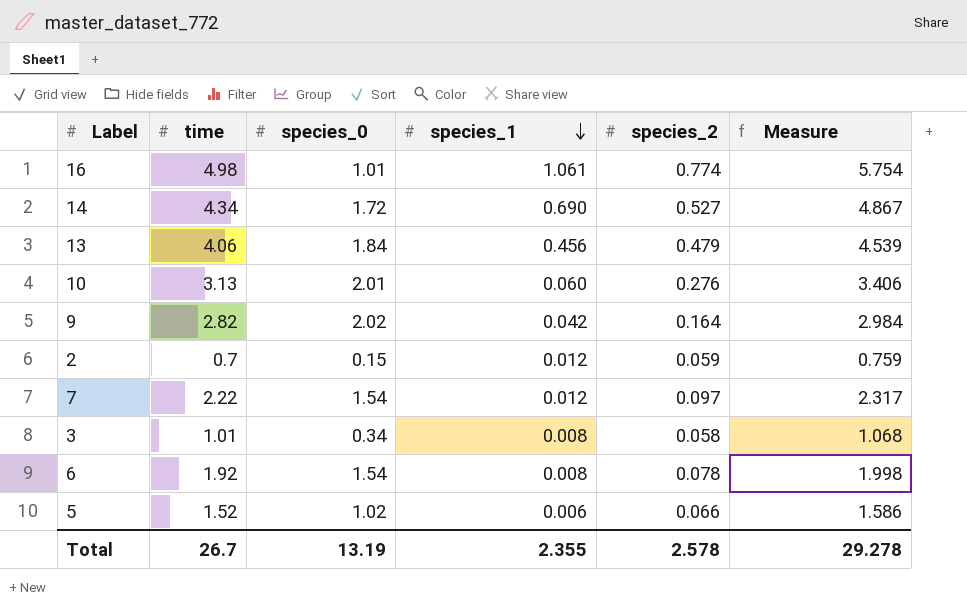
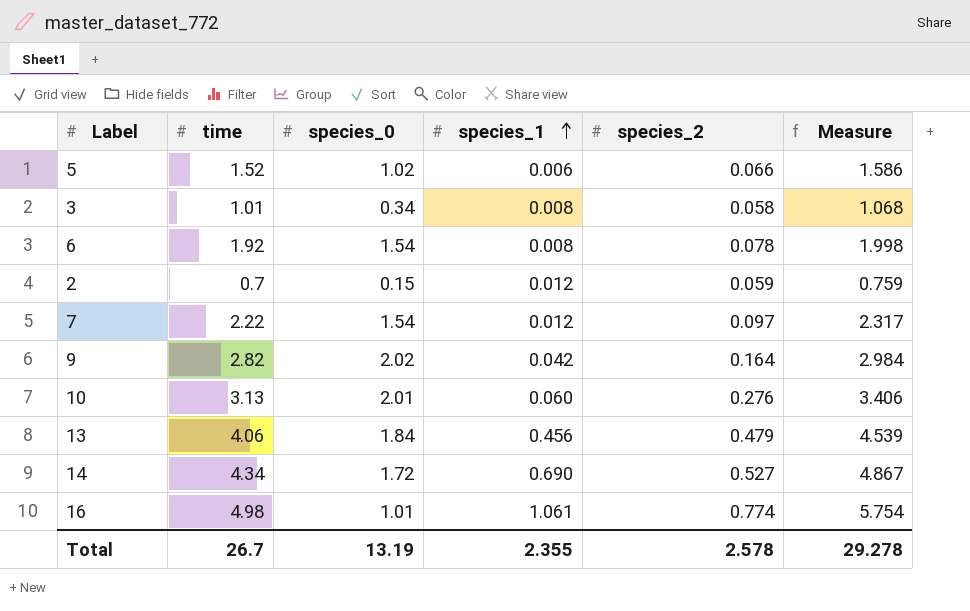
row order: species_1 descending -> species_1 ascending

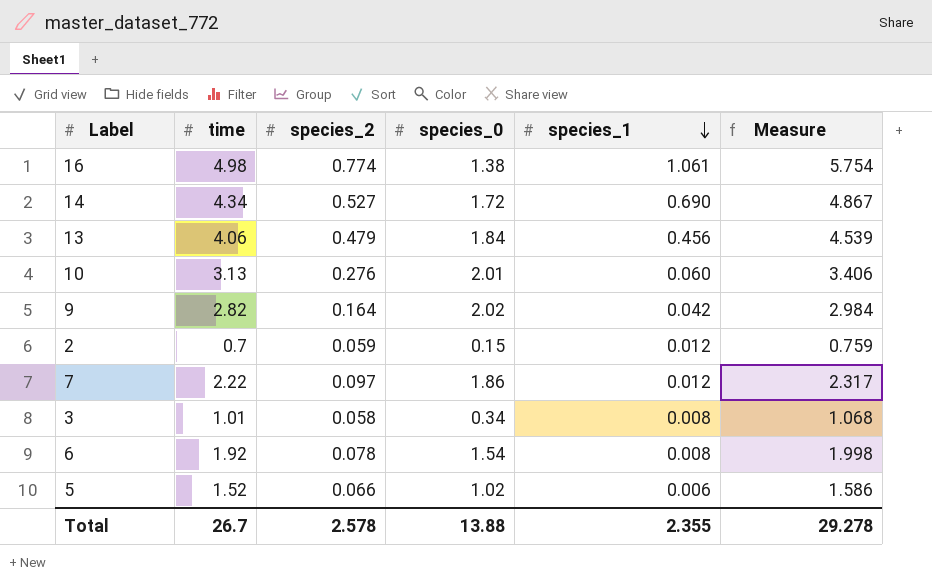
row order: species_1 ascending -> species_1 descending
column species_2 | position: 5 -> 3
16 | species_0: 1.01 -> 1.38
7 | species_0: 1.54 -> 1.86
Total | species_0: 13.19 -> 13.88

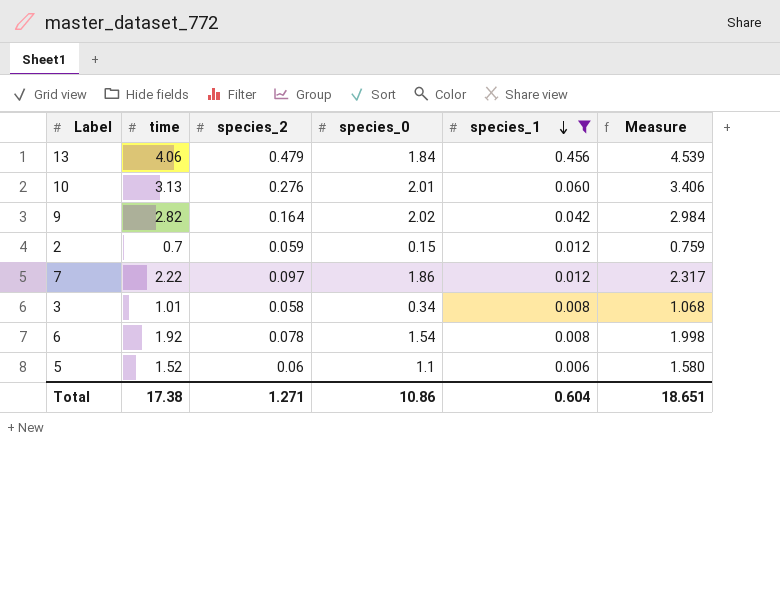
filter: none -> species_1 <= 0.456
5 | species_2: 0.066 -> 0.06
5 | species_0: 1.02 -> 1.1
5 | Measure: 1.586 -> 1.580
Total | time: 26.7 -> 17.38
Total | species_2: 2.578 -> 1.271
Total | species_0: 13.88 -> 10.86
Total | species_1: 2.355 -> 0.604
Total | Measure: 29.278 -> 18.651

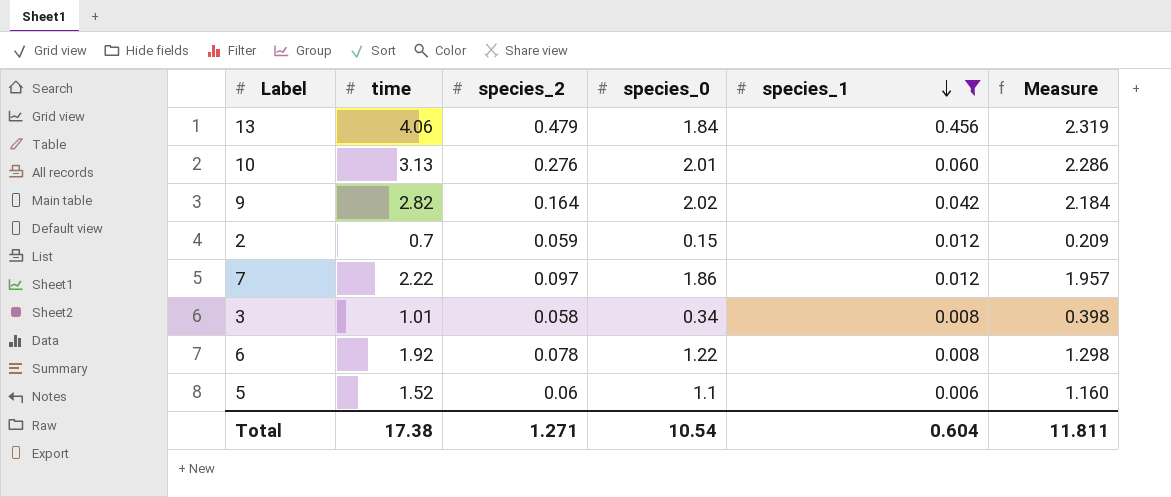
column Measure | formula: [time] + [species_2] -> [species_2] + [species_0]
6 | species_0: 1.54 -> 1.22
Total | species_0: 10.86 -> 10.54
Total | Measure: 18.651 -> 11.811

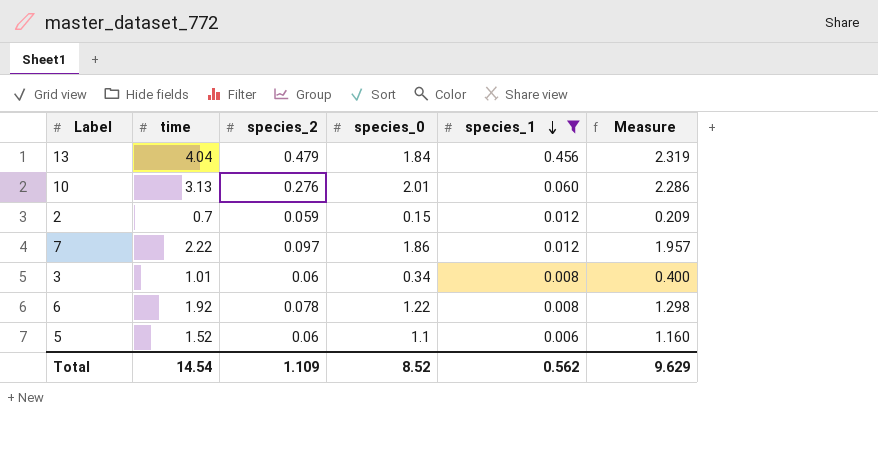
row 9: 2.82 | 0.164 | 2.02 | 0.042 | 2.184 -> none
13 | time: 4.06 -> 4.04
3 | species_2: 0.058 -> 0.06
3 | Measure: 0.398 -> 0.400
Total | time: 17.38 -> 14.54
Total | species_2: 1.271 -> 1.109
Total | species_0: 10.54 -> 8.52
Total | species_1: 0.604 -> 0.562
Total | Measure: 11.811 -> 9.629

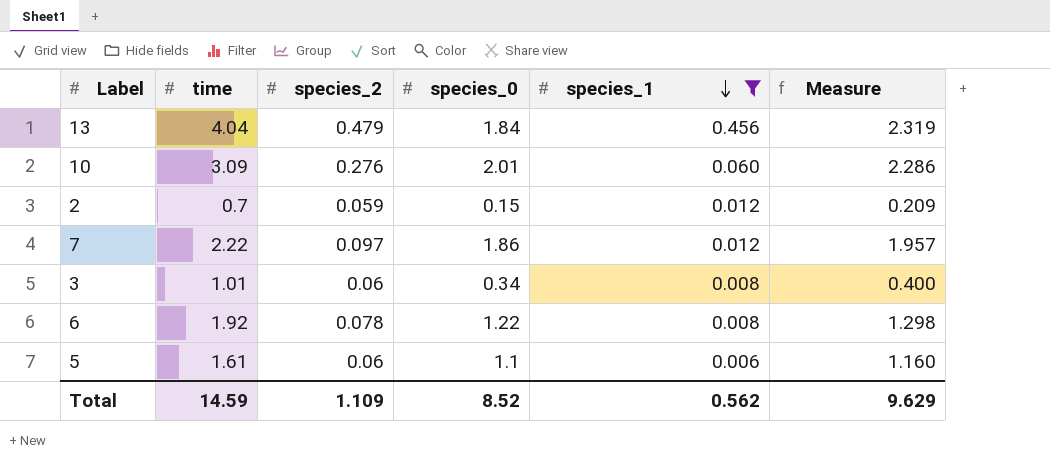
10 | time: 3.13 -> 3.09
5 | time: 1.52 -> 1.61
Total | time: 14.54 -> 14.59

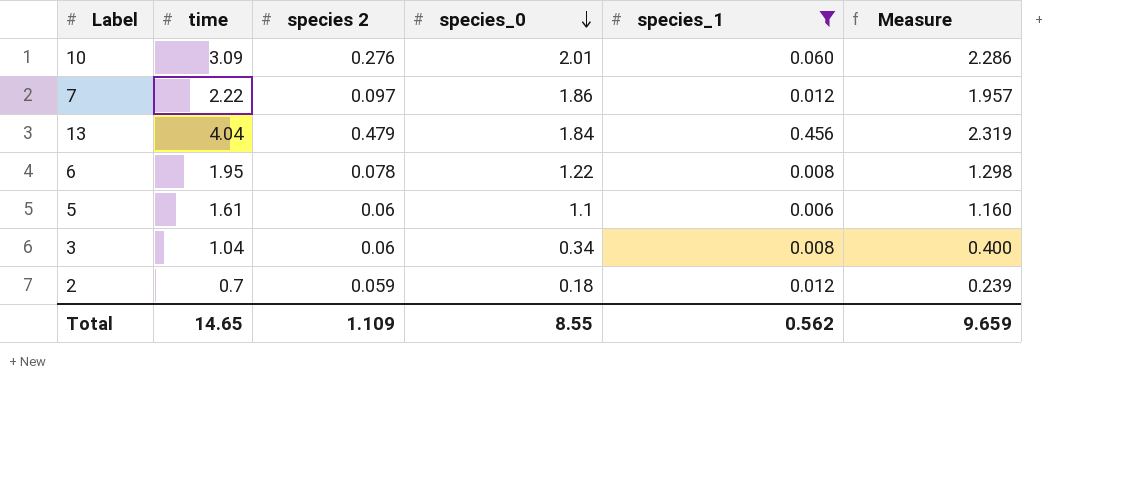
row order: species_1 descending -> species_0 descending
column name: species_2 -> species 2
6 | time: 1.92 -> 1.95
3 | time: 1.01 -> 1.04
2 | species_0: 0.15 -> 0.18
2 | Measure: 0.209 -> 0.239
Total | time: 14.59 -> 14.65
Total | species_0: 8.52 -> 8.55
Total | Measure: 9.629 -> 9.659

